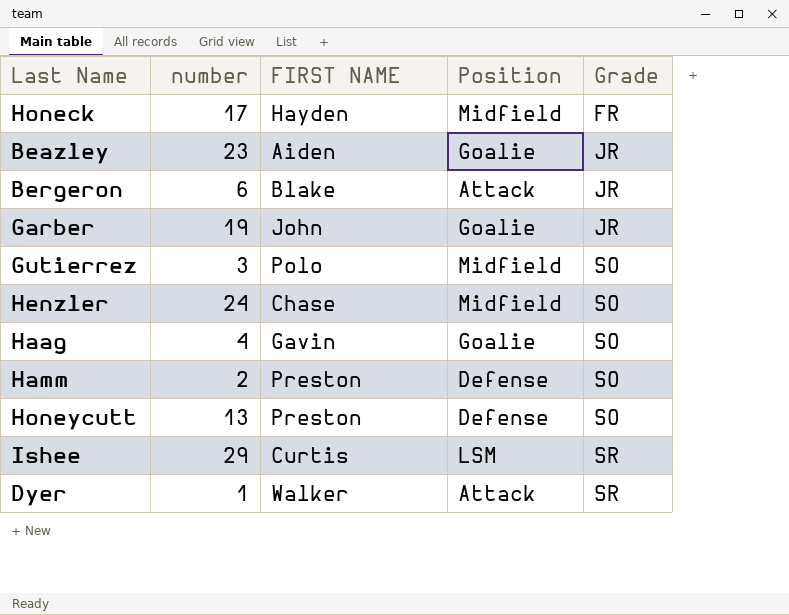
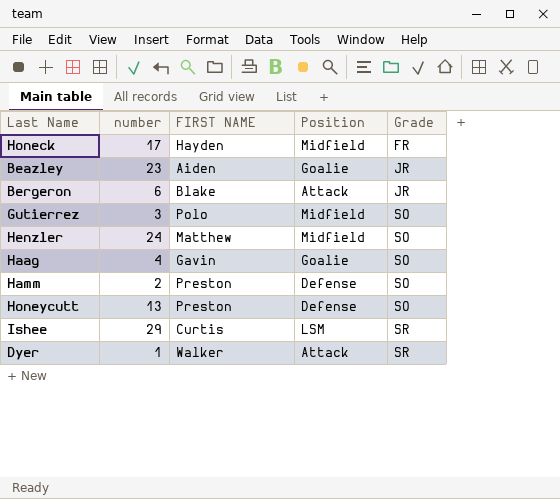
row Garber: 19 | John | Goalie | JR -> none
Henzler | FIRST NAME: Chase -> Matthew

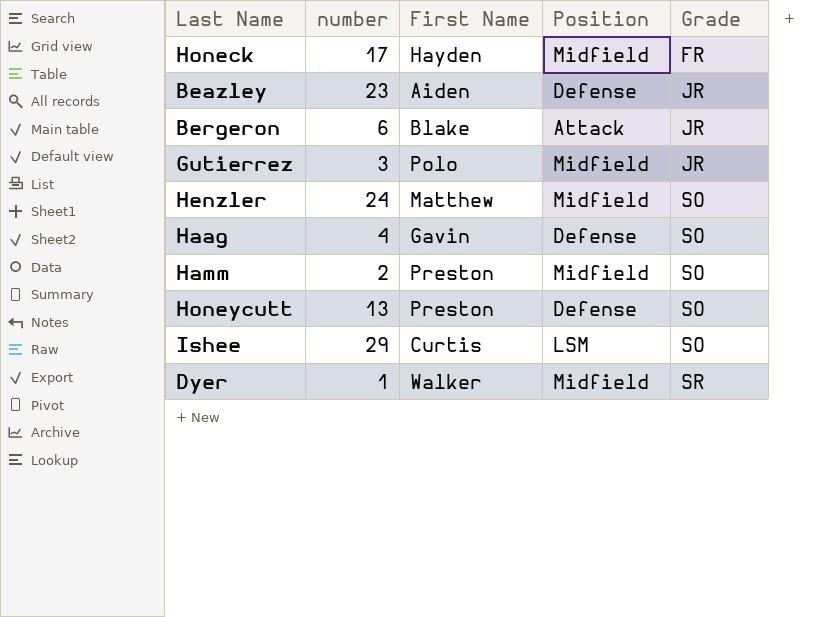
column name: FIRST NAME -> First Name
Beazley | Position: Goalie -> Defense
Gutierrez | Grade: SO -> JR
Haag | Position: Goalie -> Defense
Hamm | Position: Defense -> Midfield
Ishee | Grade: SR -> SO
Dyer | Position: Attack -> Midfield

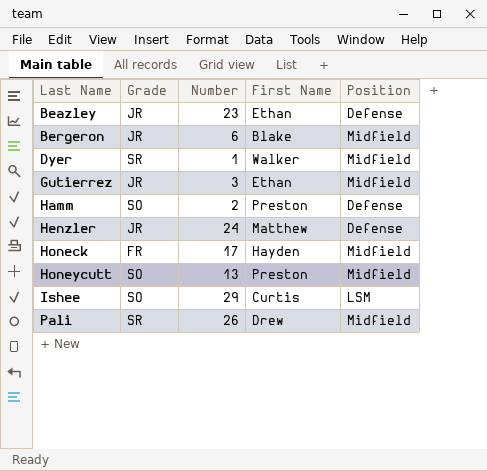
row order: Grade ascending -> Last Name ascending
column Grade | position: 5 -> 2
column name: number -> Number
row Haag: 4 | Gavin | Defense | SO -> none
Beazley | First Name: Aiden -> Ethan
Bergeron | Position: Attack -> Midfield
Gutierrez | First Name: Polo -> Ethan
Hamm | Position: Midfield -> Defense
Henzler | Grade: SO -> JR
Henzler | Position: Midfield -> Defense
Honeycutt | Position: Defense -> Midfield
row Pali: none -> SR | 26 | Drew | Midfield

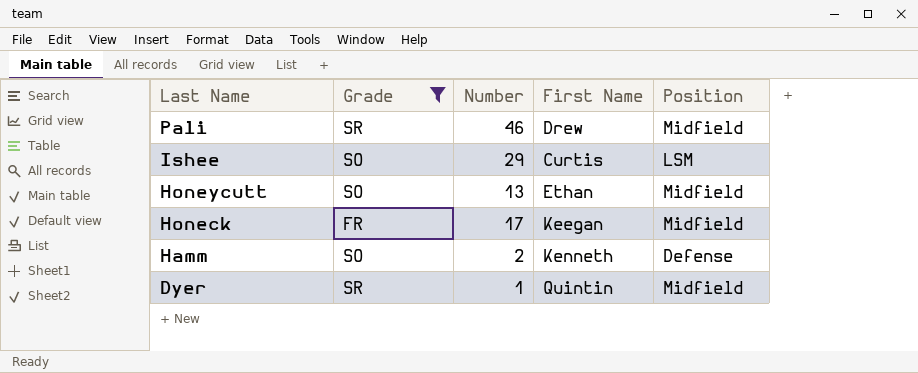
filter: none -> Grade != JR
row order: Last Name ascending -> Last Name descending
Pali | Number: 26 -> 46
Honeycutt | First Name: Preston -> Ethan
Honeck | First Name: Hayden -> Keegan
Hamm | First Name: Preston -> Kenneth
Dyer | First Name: Walker -> Quintin

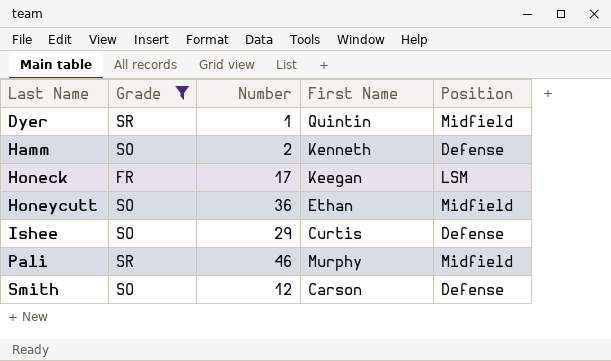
row order: Last Name descending -> Last Name ascending
Honeck | Position: Midfield -> LSM
Honeycutt | Number: 13 -> 36
Ishee | Position: LSM -> Defense
Pali | First Name: Drew -> Murphy
row Smith: none -> SO | 12 | Carson | Defense

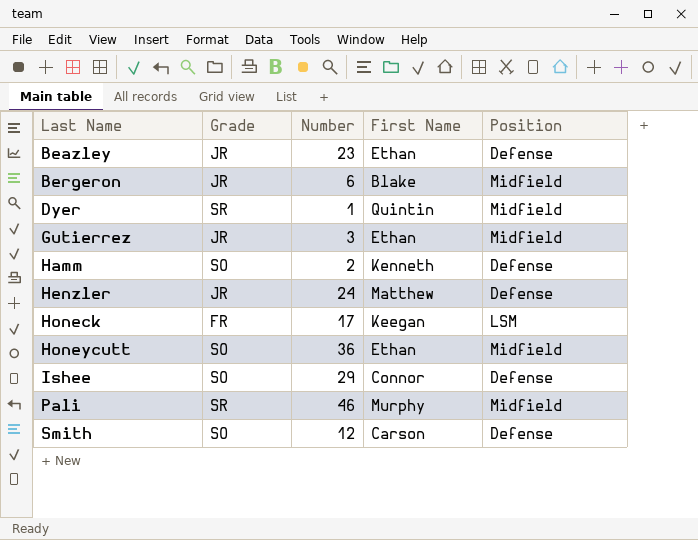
filter: Grade != JR -> none
Ishee | First Name: Curtis -> Connor

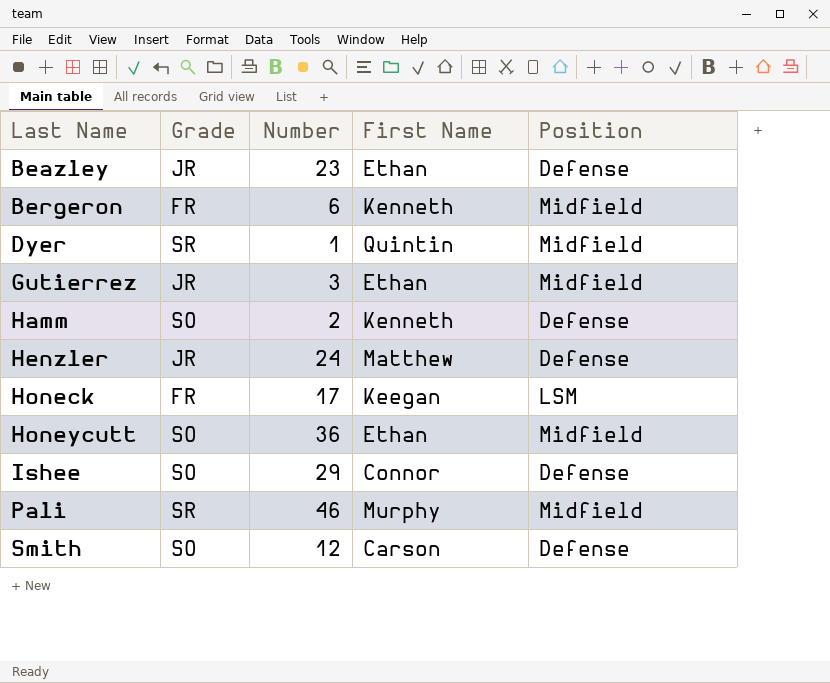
Bergeron | Grade: JR -> FR
Bergeron | First Name: Blake -> Kenneth

